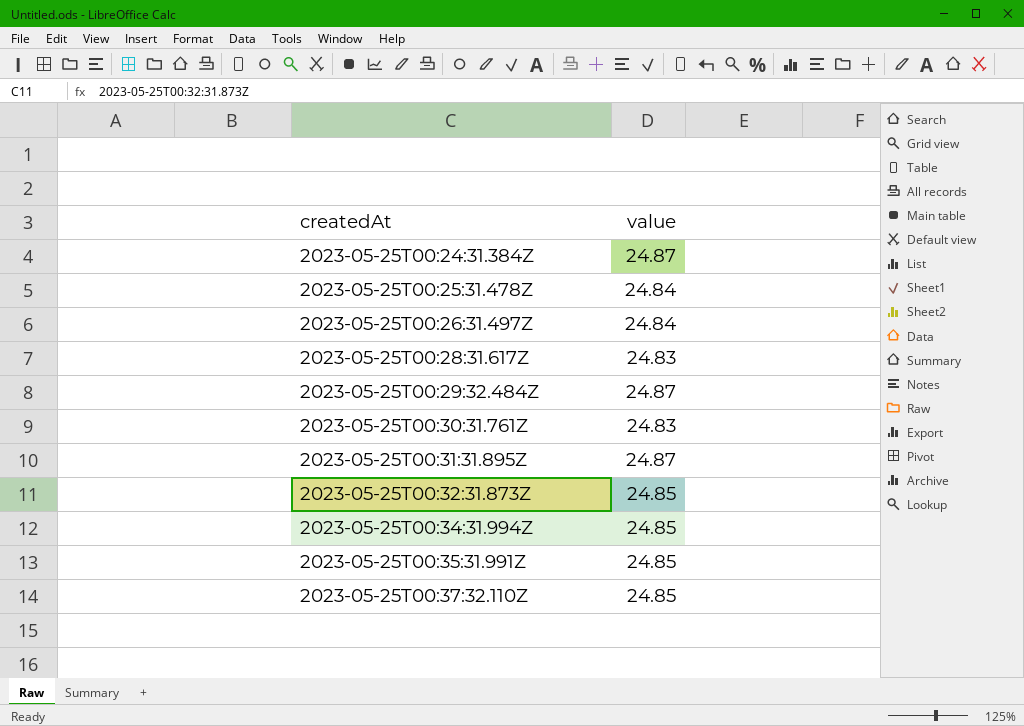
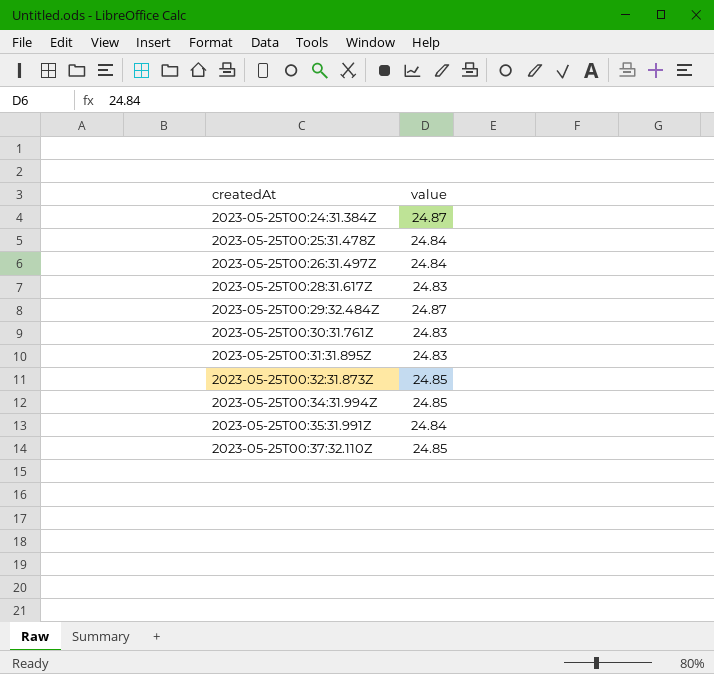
2023-05-25T00:31:31.895Z | value: 24.87 -> 24.83
2023-05-25T00:35:31.991Z | value: 24.85 -> 24.84

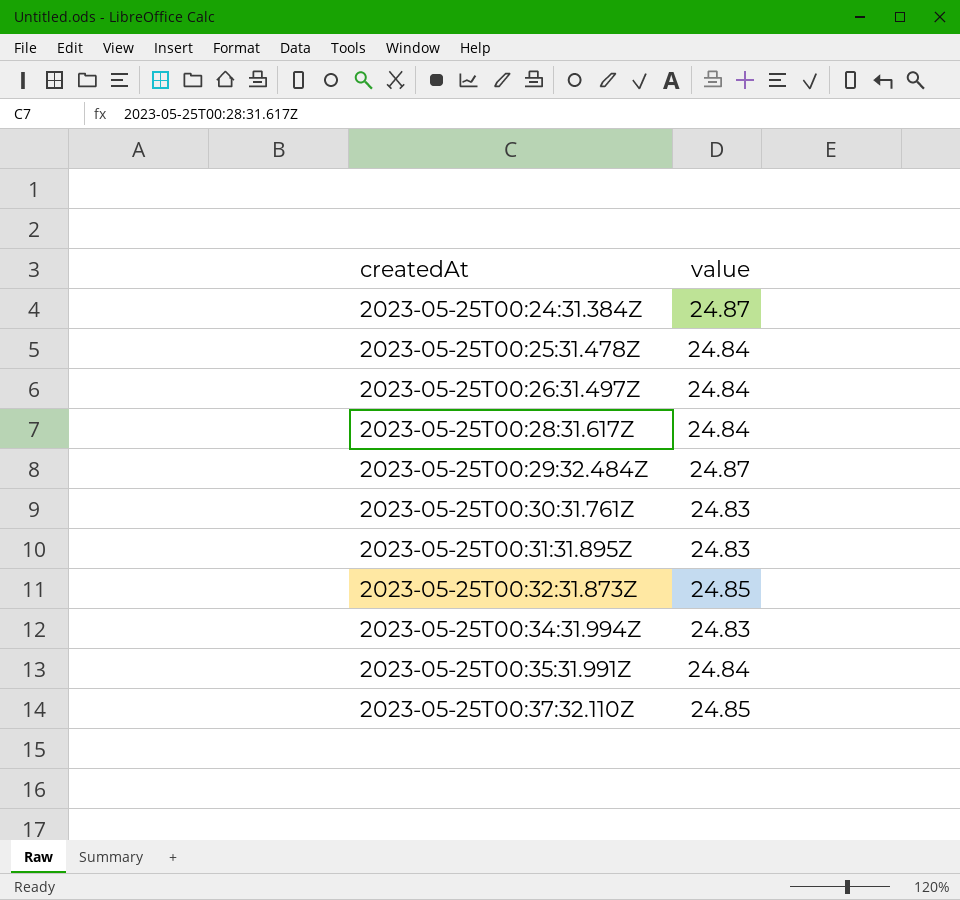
2023-05-25T00:28:31.617Z | value: 24.83 -> 24.84
2023-05-25T00:34:31.994Z | value: 24.85 -> 24.83

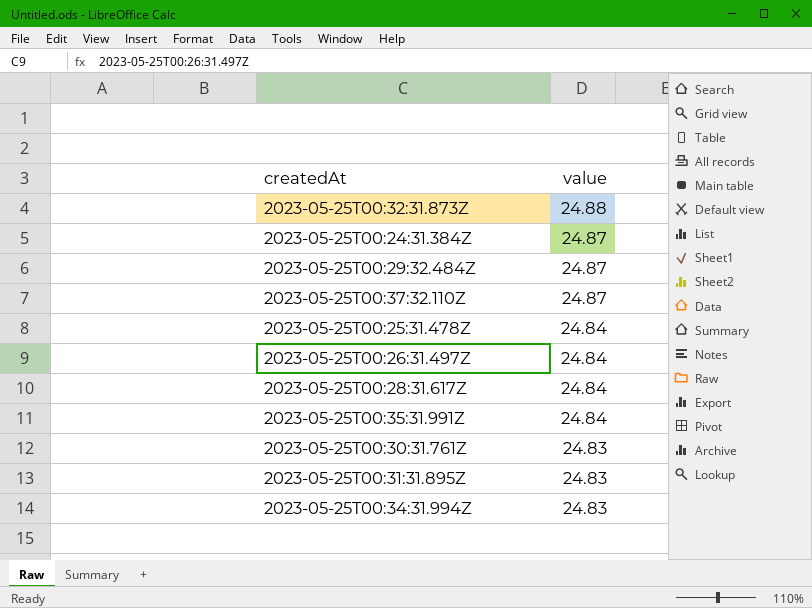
row order: createdAt ascending -> value descending
2023-05-25T00:32:31.873Z | value: 24.85 -> 24.88
2023-05-25T00:37:32.110Z | value: 24.85 -> 24.87

